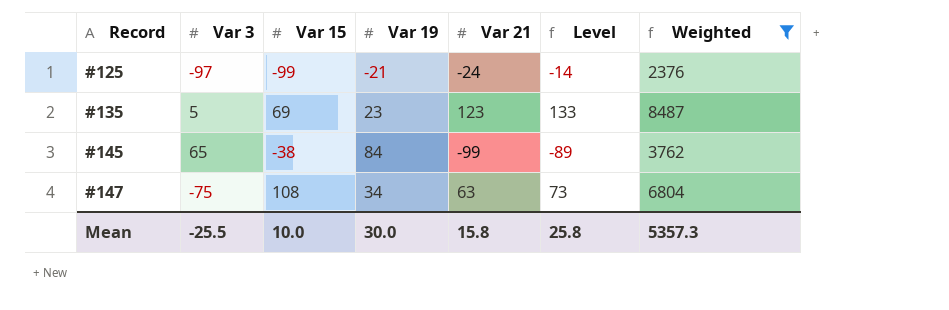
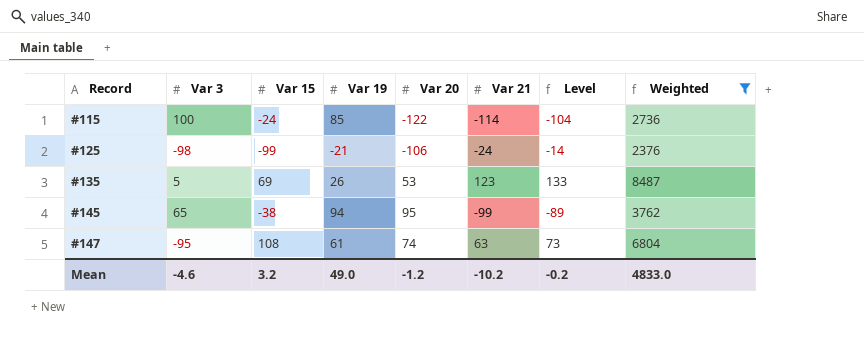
column Var 20 | position: none -> 5
row #115: none -> 100 | -24 | 85 | -122 | -114 | -104 | 2736
#125 | Var 3: -97 -> -98
#135 | Var 19: 23 -> 26
#145 | Var 19: 84 -> 94
#147 | Var 3: -75 -> -95
#147 | Var 19: 34 -> 61
Mean | Var 3: -25.5 -> -4.6
Mean | Var 15: 10.0 -> 3.2
Mean | Var 19: 30.0 -> 49.0
Mean | Var 21: 15.8 -> -10.2
Mean | Level: 25.8 -> -0.2
Mean | Weighted: 5357.3 -> 4833.0

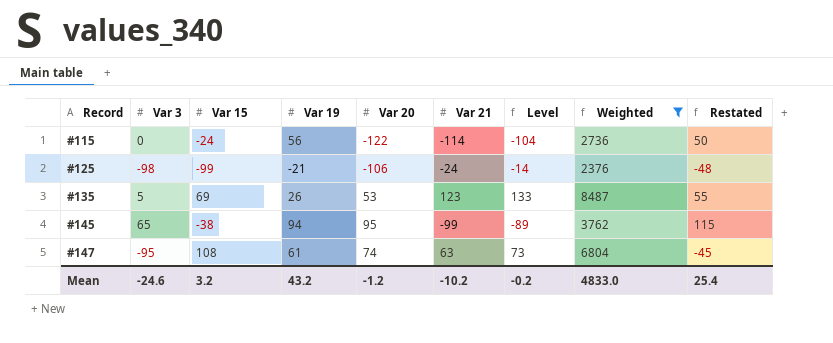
column Restated | formula: none -> [Var 3] + 50
#115 | Var 3: 100 -> 0
#115 | Var 19: 85 -> 56
Mean | Var 3: -4.6 -> -24.6
Mean | Var 19: 49.0 -> 43.2

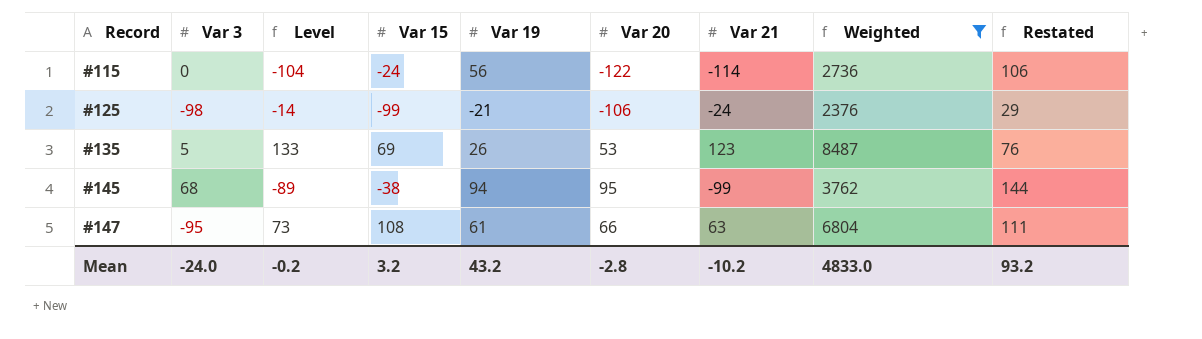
column Level | position: 7 -> 3
column Restated | formula: [Var 3] + 50 -> [Var 19] + 50
#145 | Var 3: 65 -> 68
#147 | Var 20: 74 -> 66
Mean | Var 3: -24.6 -> -24.0
Mean | Var 20: -1.2 -> -2.8
Mean | Restated: 25.4 -> 93.2

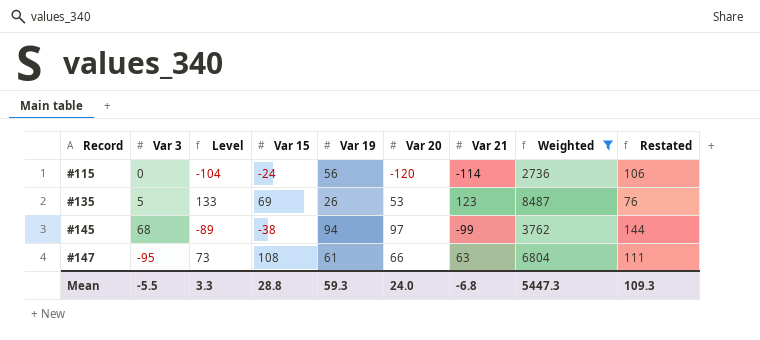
row #125: -98 | -14 | -99 | -21 | -106 | -24 | 2376 | 29 -> none
#115 | Var 20: -122 -> -120
#145 | Var 20: 95 -> 97
Mean | Var 3: -24.0 -> -5.5
Mean | Level: -0.2 -> 3.3
Mean | Var 15: 3.2 -> 28.8
Mean | Var 19: 43.2 -> 59.3
Mean | Var 20: -2.8 -> 24.0
Mean | Var 21: -10.2 -> -6.8
Mean | Weighted: 4833.0 -> 5447.3
Mean | Restated: 93.2 -> 109.3

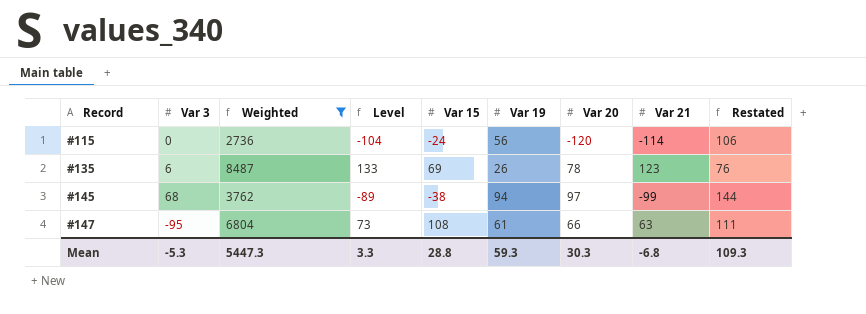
column Weighted | position: 8 -> 3
#135 | Var 3: 5 -> 6
#135 | Var 20: 53 -> 78
Mean | Var 3: -5.5 -> -5.3
Mean | Var 20: 24.0 -> 30.3

